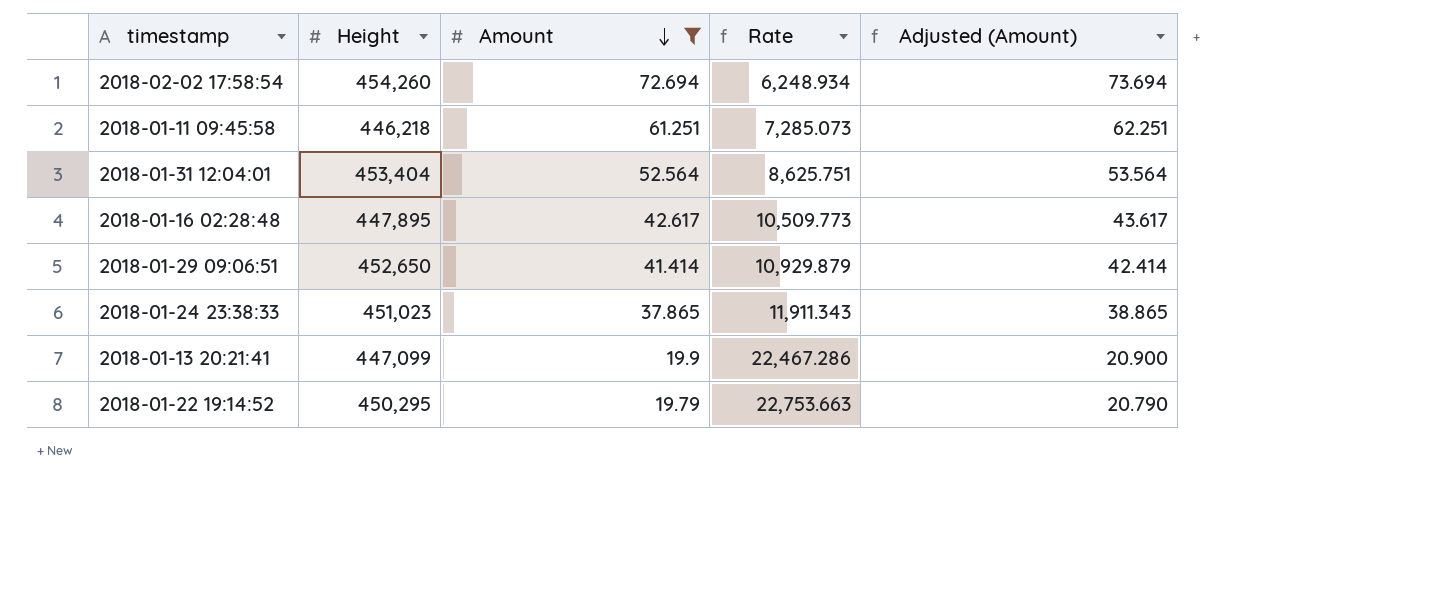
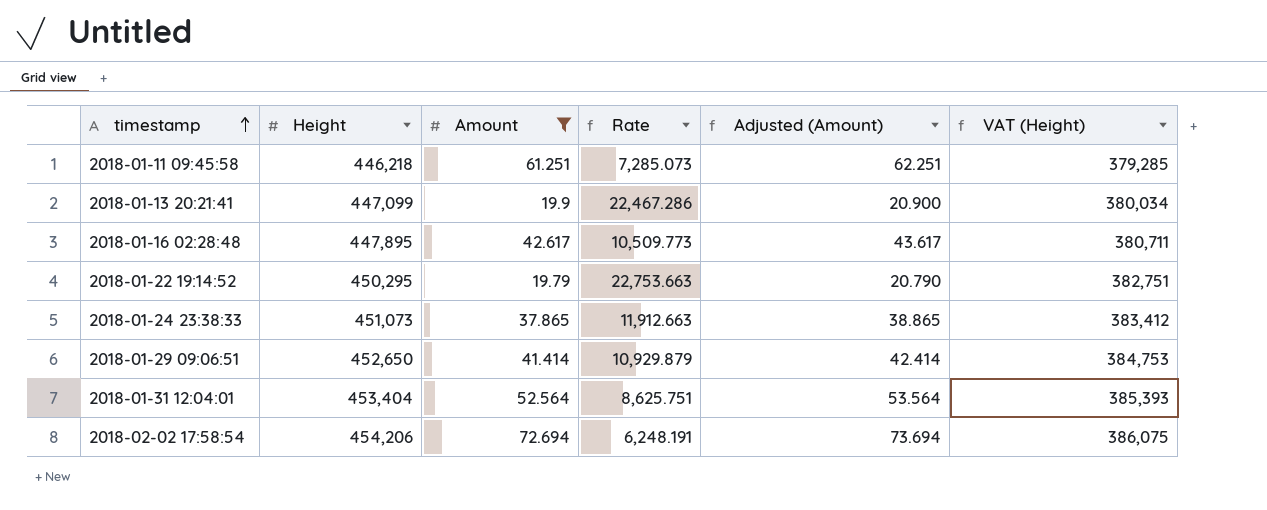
row order: Amount descending -> timestamp ascending
column VAT (Height) | formula: none -> [Height] * 0.85
2018-01-24 23:38:33 | Height: 451,023 -> 451,073
2018-01-24 23:38:33 | Rate: 11,911.343 -> 11,912.663
2018-02-02 17:58:54 | Height: 454,260 -> 454,206
2018-02-02 17:58:54 | Rate: 6,248.934 -> 6,248.191

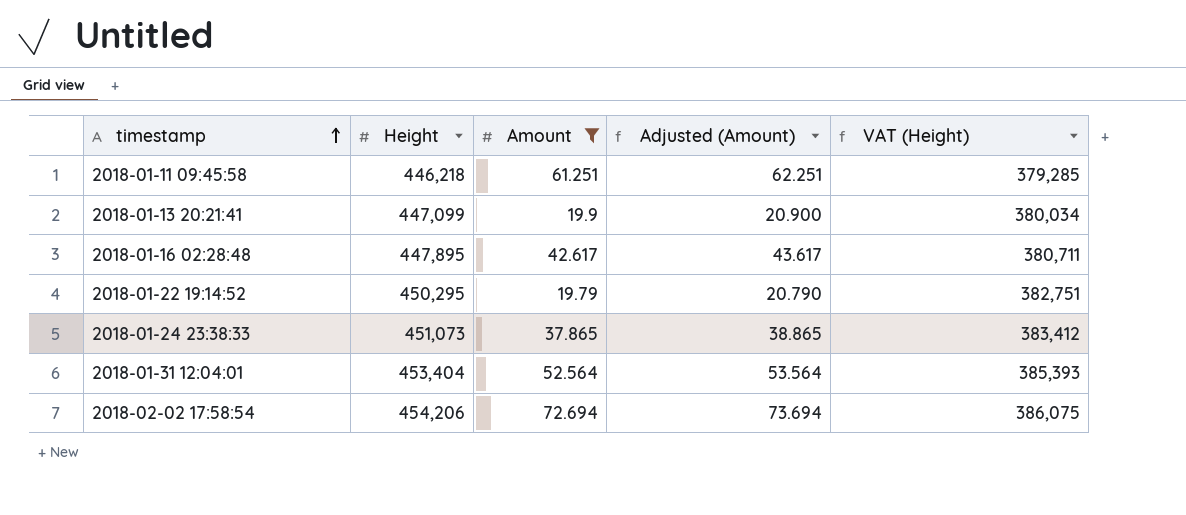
column Rate | formula: [Height] / [Amount] -> none
row 2018-01-29 09:06:51: 452,650 | 41.414 | 10,929.879 | 42.414 | 384,753 -> none

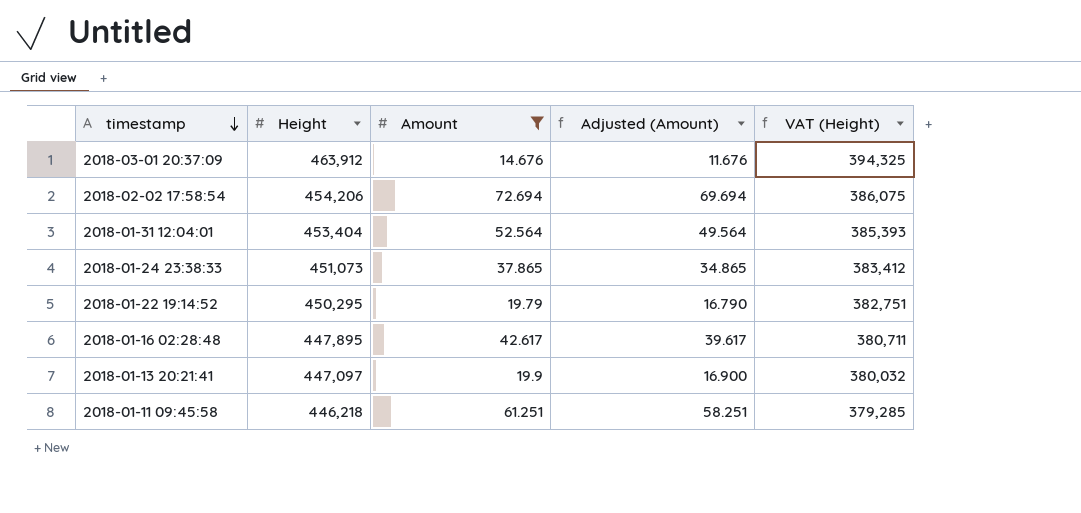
row order: timestamp ascending -> timestamp descending
column Adjusted (Amount) | formula: [Amount] + 1 -> [Amount] - 3
row 2018-03-01 20:37:09: none -> 463,912 | 14.676 | 11.676 | 394,325
2018-01-13 20:21:41 | Height: 447,099 -> 447,097
2018-01-13 20:21:41 | VAT (Height): 380,034 -> 380,032

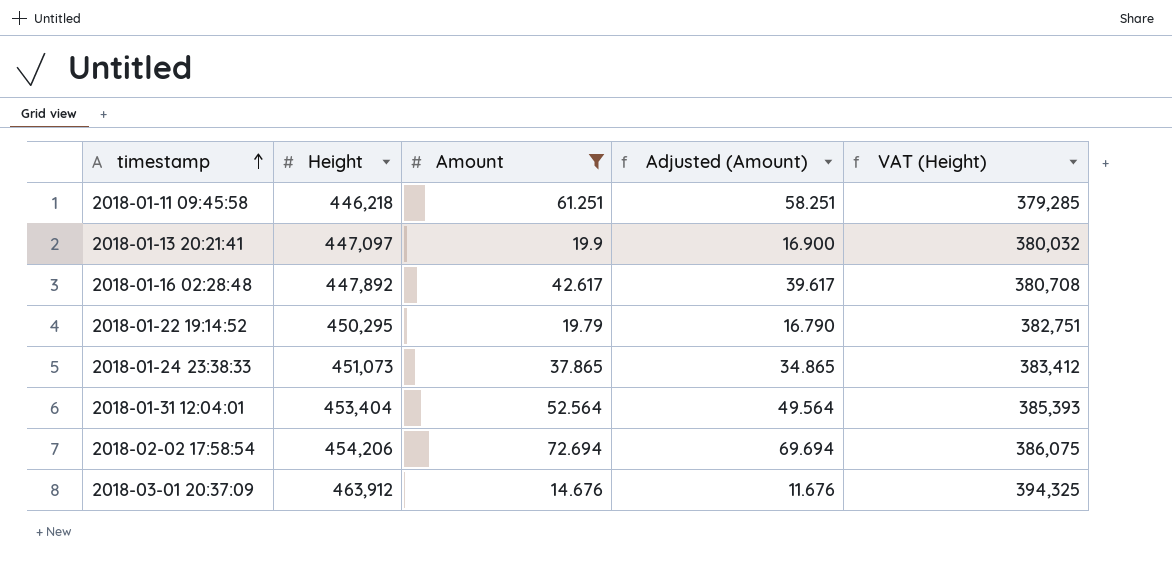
row order: timestamp descending -> timestamp ascending
2018-01-16 02:28:48 | Height: 447,895 -> 447,892
2018-01-16 02:28:48 | VAT (Height): 380,711 -> 380,708

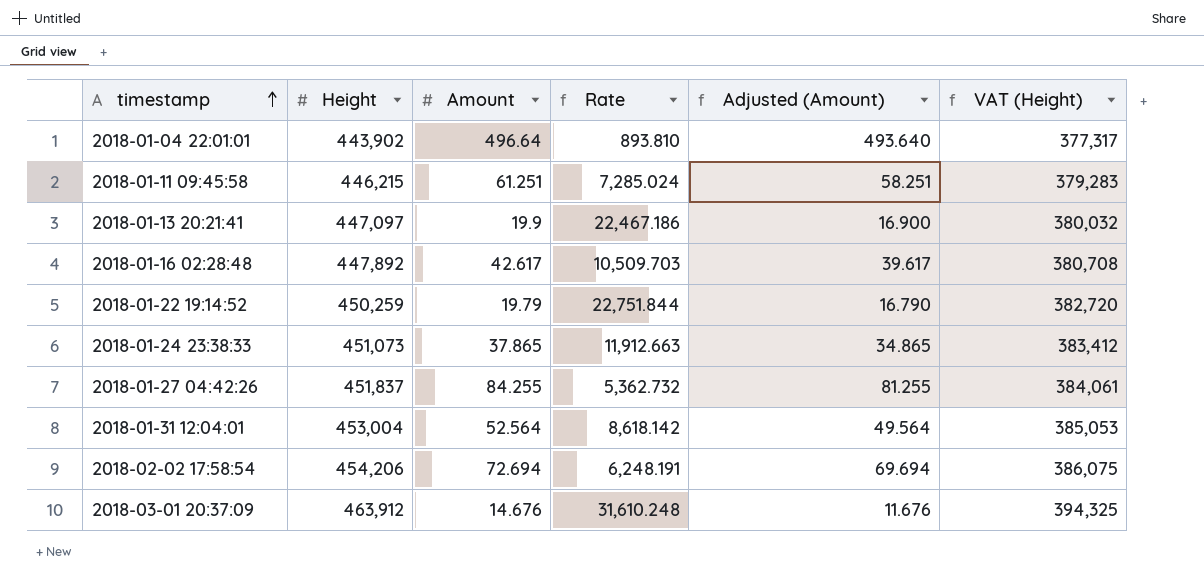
filter: Amount <= 72.694 -> none
column Rate | formula: none -> [Height] / [Amount]
2018-01-11 09:45:58 | Height: 446,218 -> 446,215
2018-01-11 09:45:58 | VAT (Height): 379,285 -> 379,283
2018-01-22 19:14:52 | Height: 450,295 -> 450,259
2018-01-22 19:14:52 | VAT (Height): 382,751 -> 382,720
2018-01-31 12:04:01 | Height: 453,404 -> 453,004
2018-01-31 12:04:01 | VAT (Height): 385,393 -> 385,053

